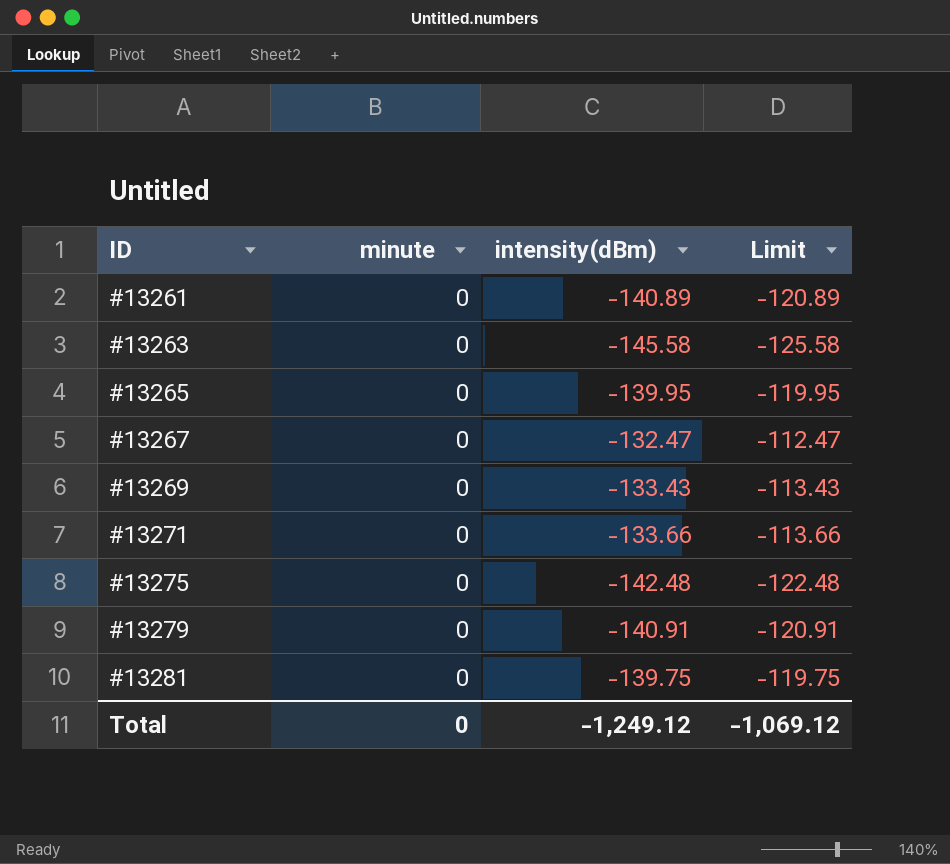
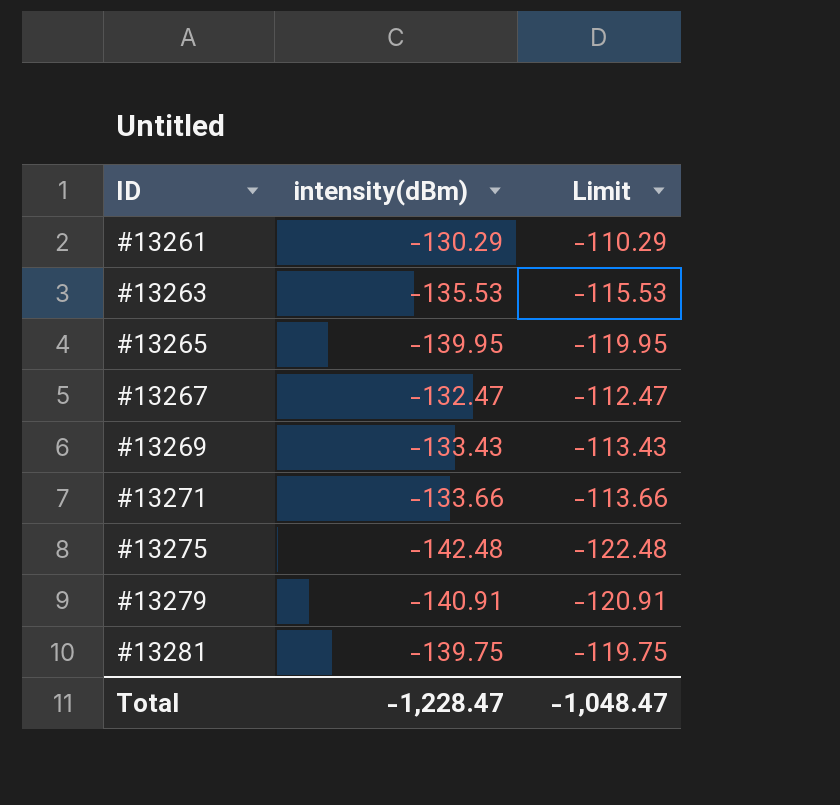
column minute | position: 2 -> none
#13261 | intensity(dBm): -140.89 -> -130.29
#13261 | Limit: -120.89 -> -110.29
#13263 | intensity(dBm): -145.58 -> -135.53
#13263 | Limit: -125.58 -> -115.53
Total | intensity(dBm): -1,249.12 -> -1,228.47
Total | Limit: -1,069.12 -> -1,048.47

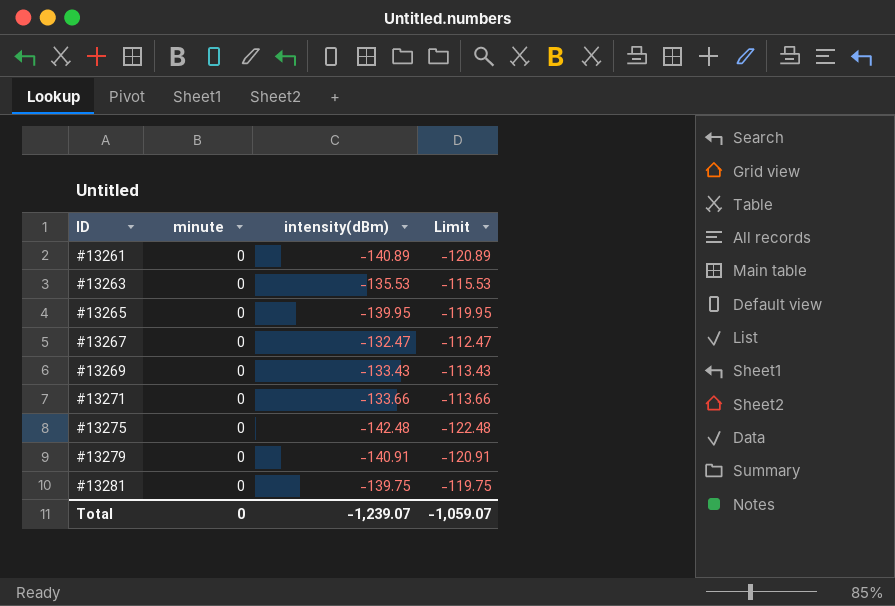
column minute | position: none -> 2
#13261 | intensity(dBm): -130.29 -> -140.89
#13261 | Limit: -110.29 -> -120.89
Total | intensity(dBm): -1,228.47 -> -1,239.07
Total | Limit: -1,048.47 -> -1,059.07

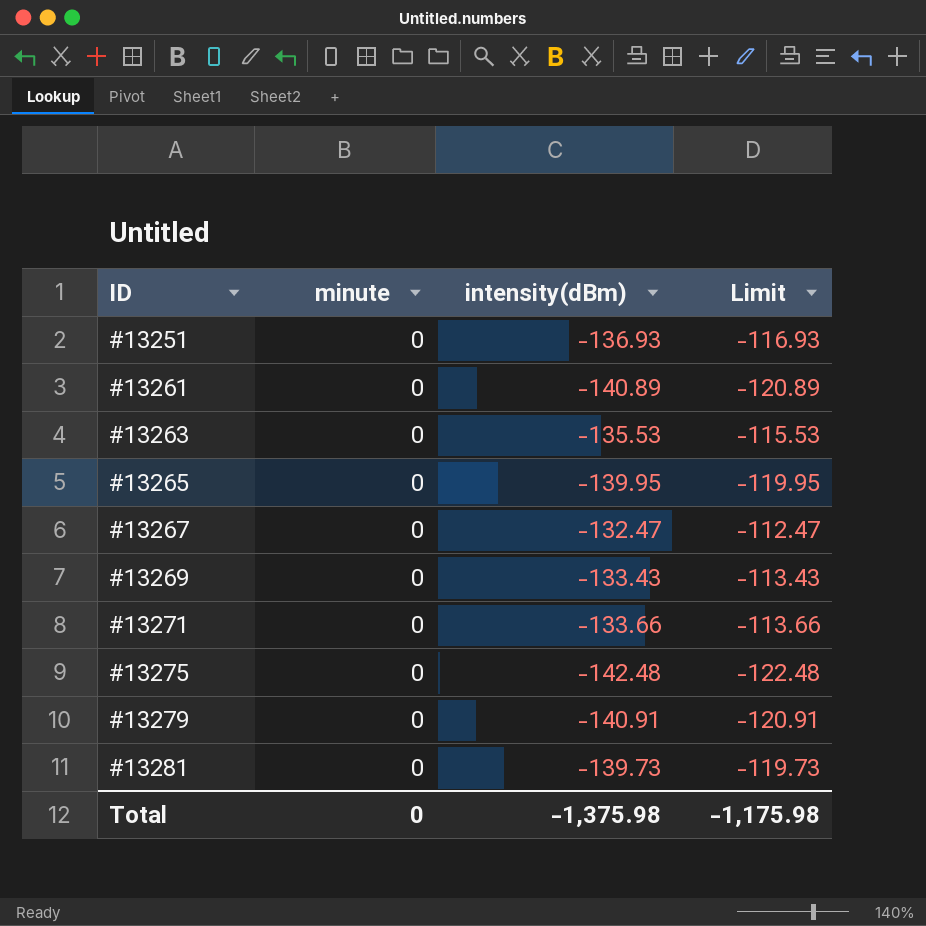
row #13251: none -> 0 | -136.93 | -116.93
#13281 | intensity(dBm): -139.75 -> -139.73
#13281 | Limit: -119.75 -> -119.73
Total | intensity(dBm): -1,239.07 -> -1,375.98
Total | Limit: -1,059.07 -> -1,175.98

